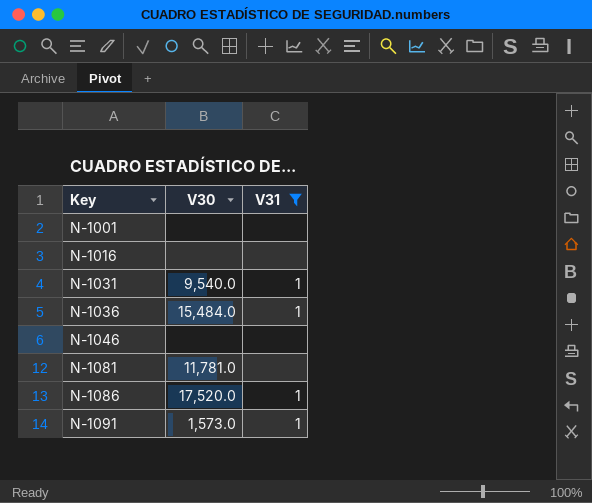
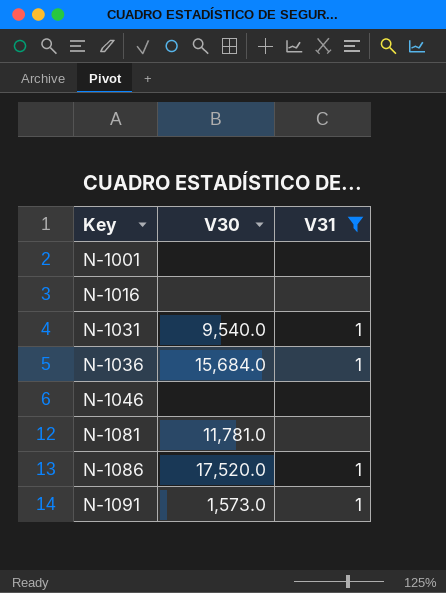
N-1036 | V30: 15,484.0 -> 15,684.0

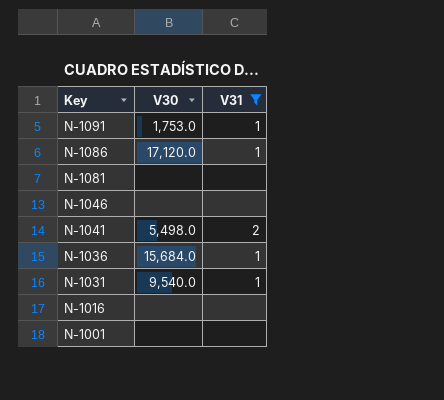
row order: Key ascending -> Key descending
N-1091 | V30: 1,573.0 -> 1,753.0
N-1086 | V30: 17,520.0 -> 17,120.0
N-1081 | V30: 11,781.0 -> none
row N-1041: none -> 5,498.0 | 2

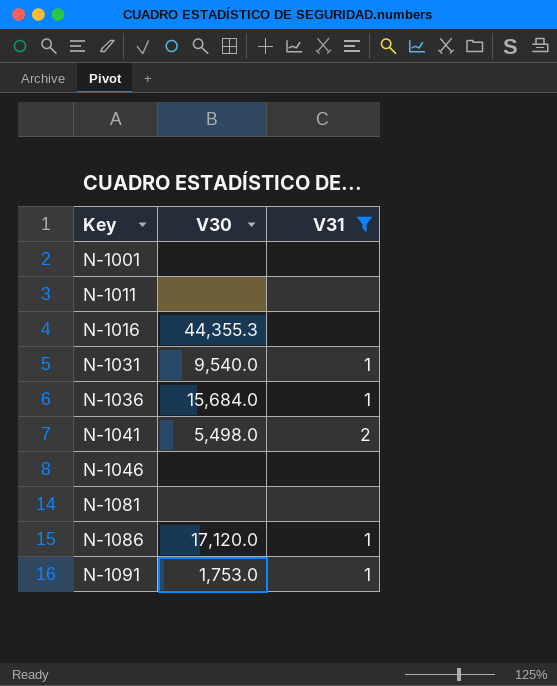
row order: Key descending -> Key ascending
row N-1011: none -> none | none
N-1016 | V30: none -> 44,355.3

